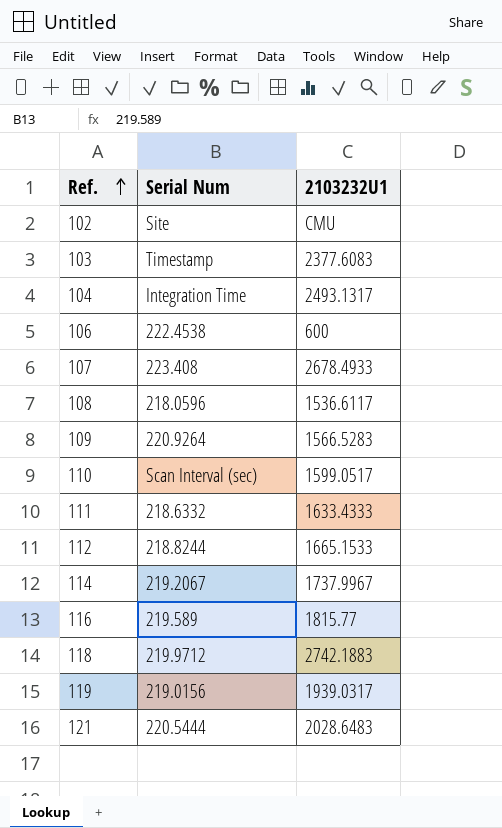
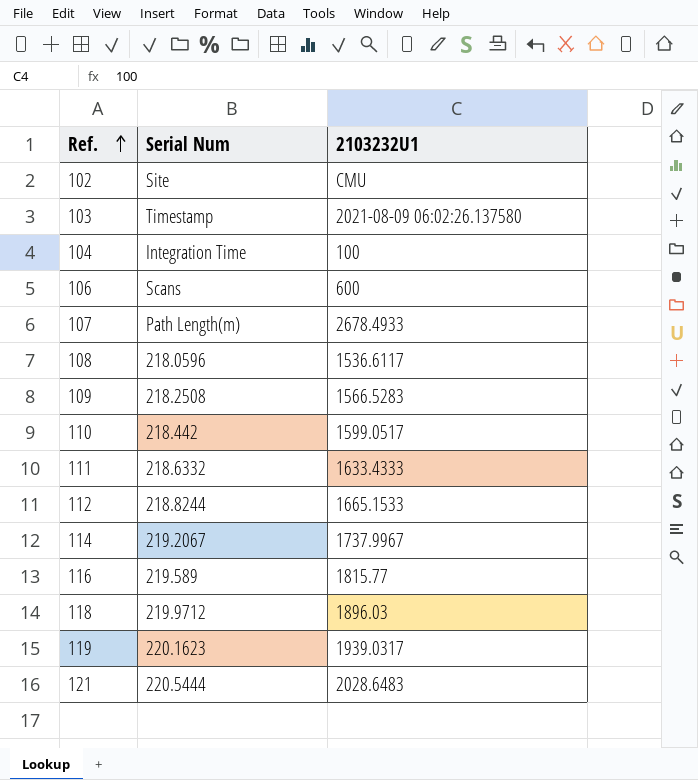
103 | 2103232U1: 2377.6083 -> 2021-08-09 06:02:26.137580
104 | 2103232U1: 2493.1317 -> 100
106 | Serial Num: 222.4538 -> Scans
107 | Serial Num: 223.408 -> Path Length(m)
109 | Serial Num: 220.9264 -> 218.2508
110 | Serial Num: Scan Interval (sec) -> 218.442
118 | 2103232U1: 2742.1883 -> 1896.03
119 | Serial Num: 219.0156 -> 220.1623

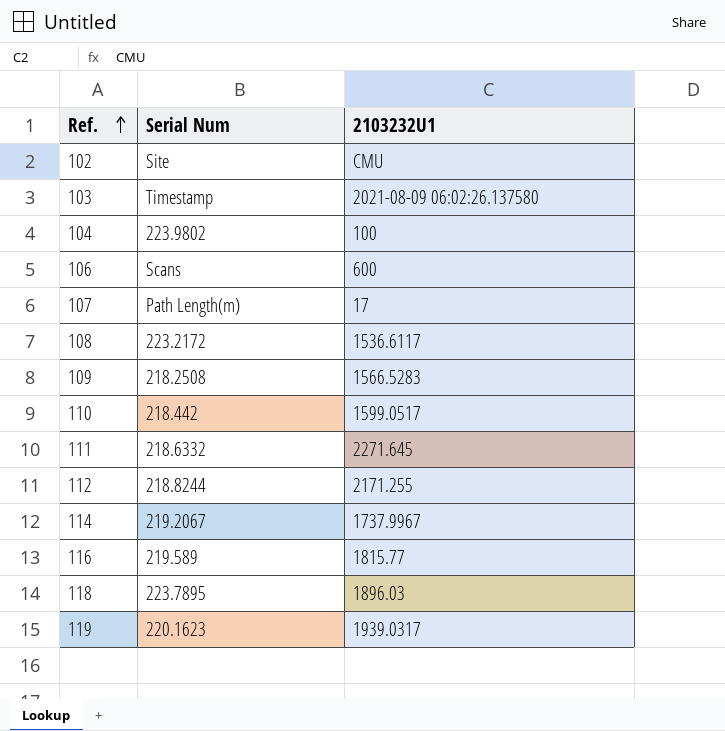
row 121: 220.5444 | 2028.6483 -> none
104 | Serial Num: Integration Time -> 223.9802
107 | 2103232U1: 2678.4933 -> 17
108 | Serial Num: 218.0596 -> 223.2172
111 | 2103232U1: 1633.4333 -> 2271.645
112 | 2103232U1: 1665.1533 -> 2171.255
118 | Serial Num: 219.9712 -> 223.7895

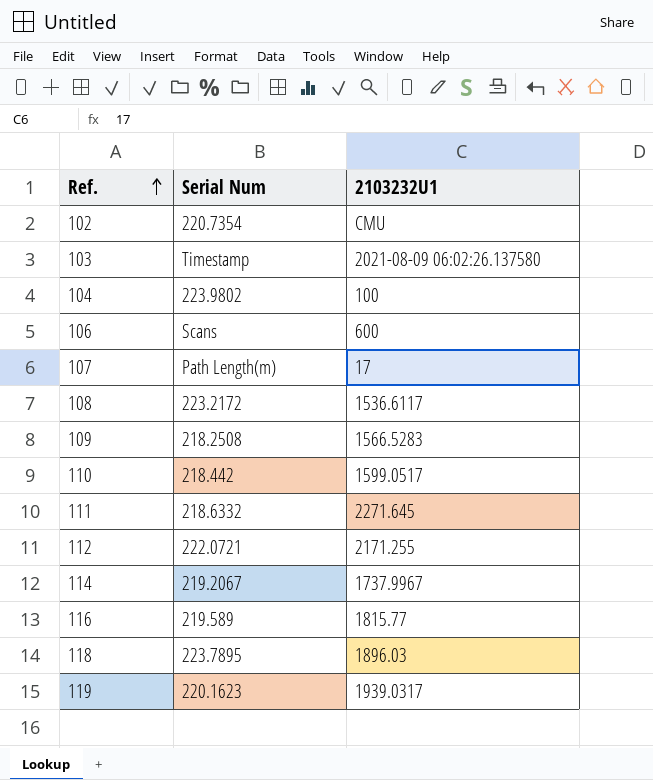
102 | Serial Num: Site -> 220.7354
112 | Serial Num: 218.8244 -> 222.0721

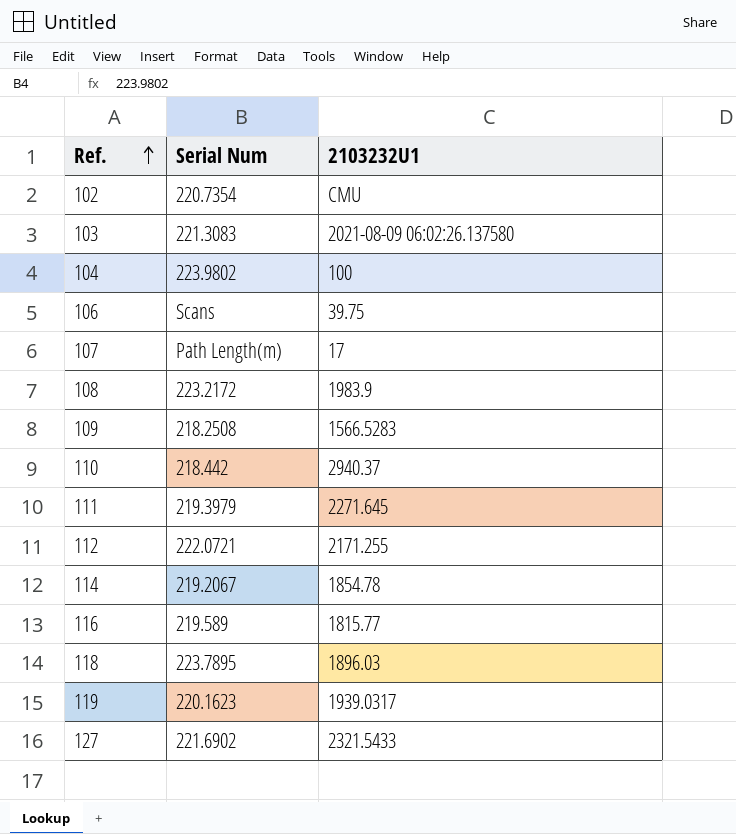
103 | Serial Num: Timestamp -> 221.3083
106 | 2103232U1: 600 -> 39.75
108 | 2103232U1: 1536.6117 -> 1983.9
110 | 2103232U1: 1599.0517 -> 2940.37
111 | Serial Num: 218.6332 -> 219.3979
114 | 2103232U1: 1737.9967 -> 1854.78
row 127: none -> 221.6902 | 2321.5433

